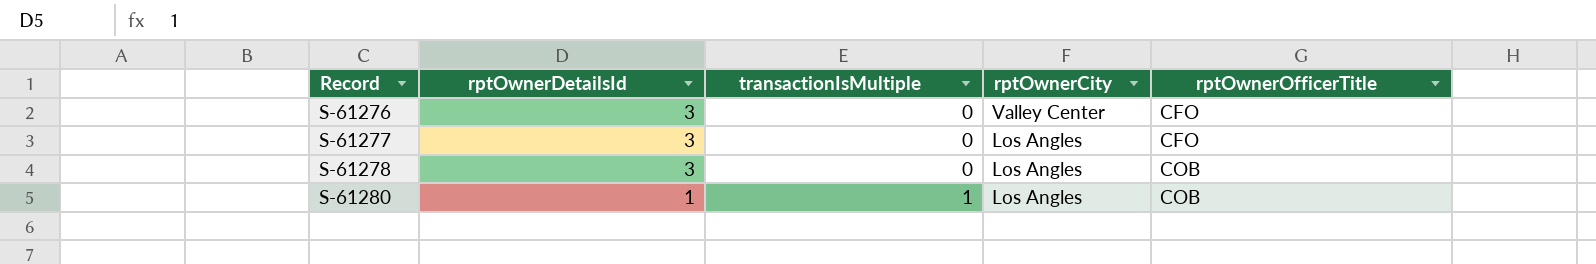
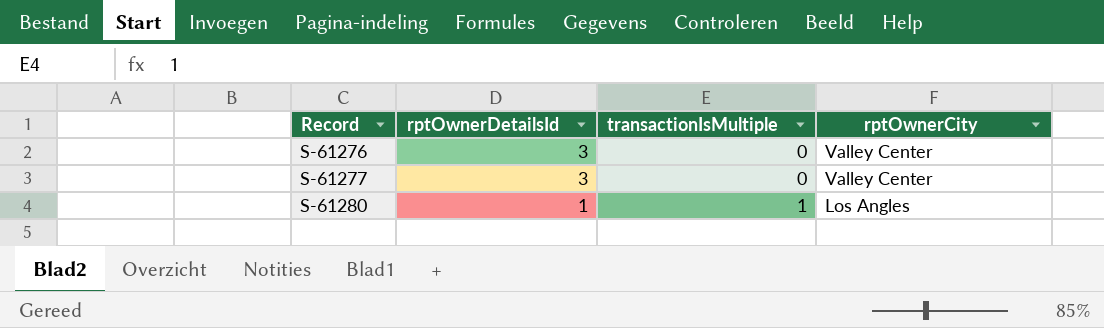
column rptOwnerOfficerTitle | position: 5 -> none
row S-61278: 3 | 0 | Los Angles | COB -> none
S-61277 | rptOwnerCity: Los Angles -> Valley Center

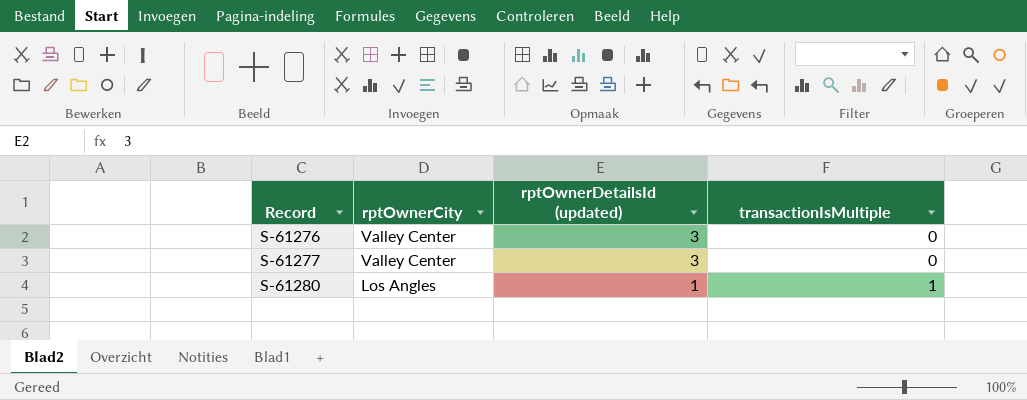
column rptOwnerCity | position: 4 -> 2
column name: rptOwnerDetailsId -> rptOwnerDetailsId (updated)

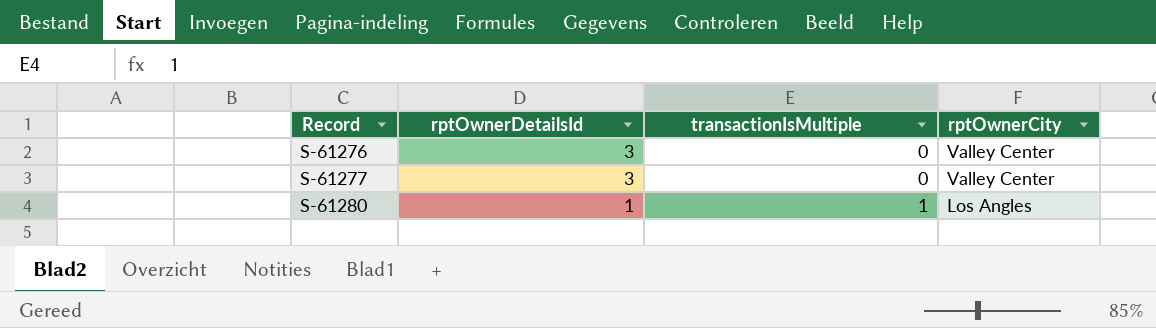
column name: rptOwnerDetailsId (updated) -> rptOwnerDetailsId
column rptOwnerCity | position: 2 -> 4

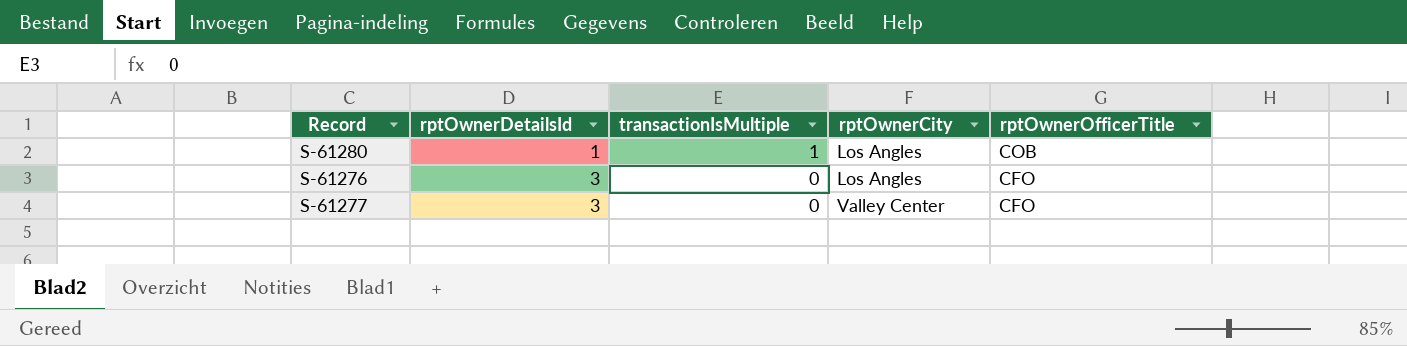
row order: Record ascending -> rptOwnerDetailsId ascending
column rptOwnerOfficerTitle | position: none -> 5
S-61276 | rptOwnerCity: Valley Center -> Los Angles

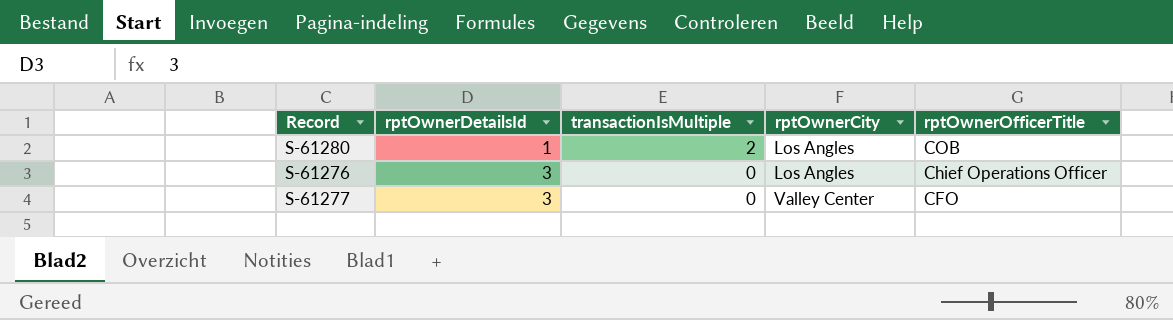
S-61280 | transactionIsMultiple: 1 -> 2
S-61276 | rptOwnerOfficerTitle: CFO -> Chief Operations Officer

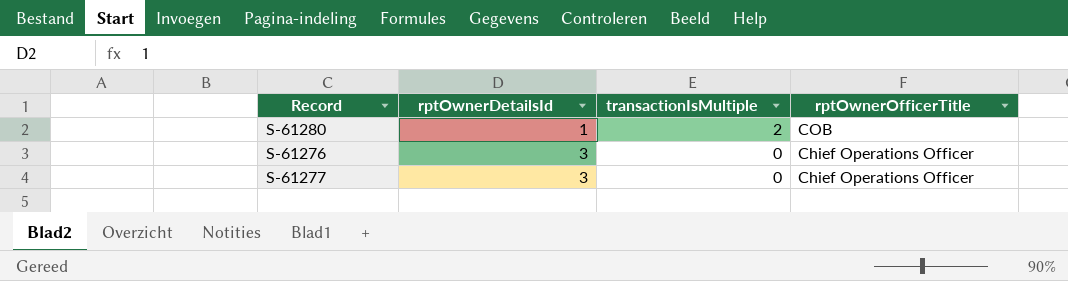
column rptOwnerCity | position: 4 -> none
S-61277 | rptOwnerOfficerTitle: CFO -> Chief Operations Officer

